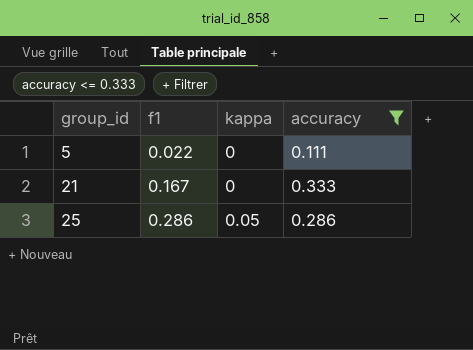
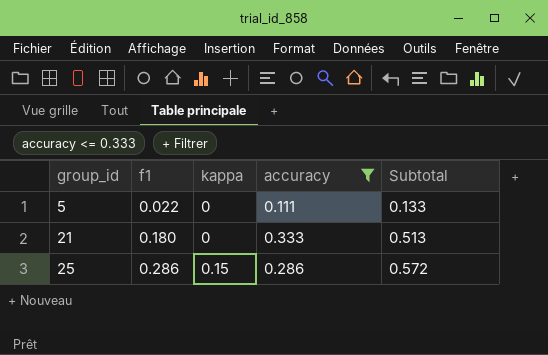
column Subtotal | formula: none -> [f1] + [accuracy]
21 | f1: 0.167 -> 0.180
25 | kappa: 0.05 -> 0.15

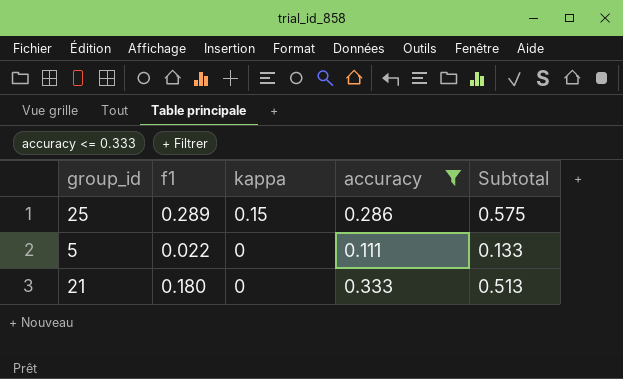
row order: group_id ascending -> kappa descending
25 | f1: 0.286 -> 0.289
25 | Subtotal: 0.572 -> 0.575

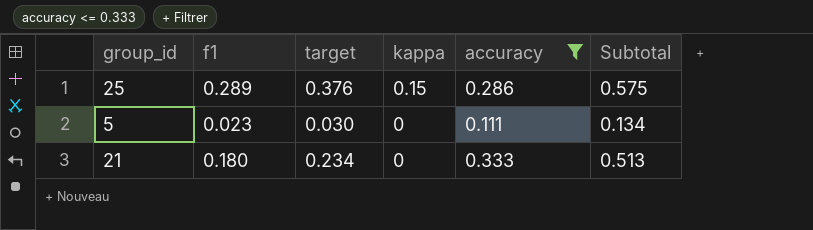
column target | formula: none -> [f1] * 1.3
5 | f1: 0.022 -> 0.023
5 | Subtotal: 0.133 -> 0.134

